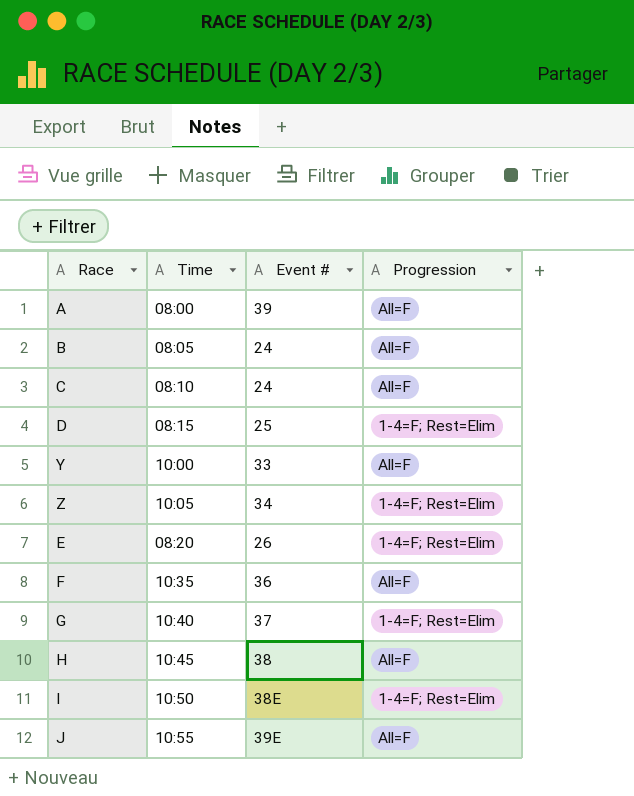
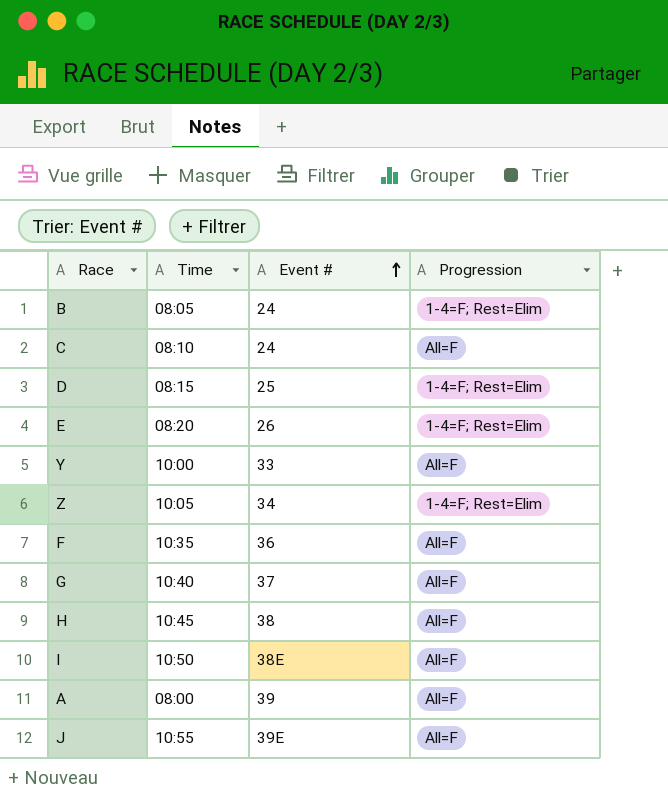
row order: none -> Event # ascending
B | Progression: All=F -> 1-4=F; Rest=Elim
G | Progression: 1-4=F; Rest=Elim -> All=F
I | Progression: 1-4=F; Rest=Elim -> All=F

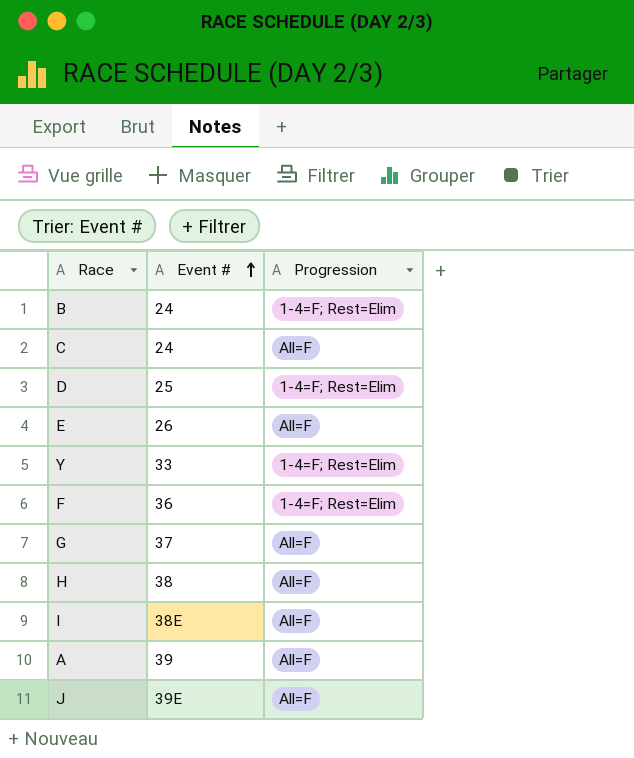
column Time | position: 2 -> none
row Z: 10:05 | 34 | 1-4=F; Rest=Elim -> none
E | Progression: 1-4=F; Rest=Elim -> All=F
Y | Progression: All=F -> 1-4=F; Rest=Elim
F | Progression: All=F -> 1-4=F; Rest=Elim

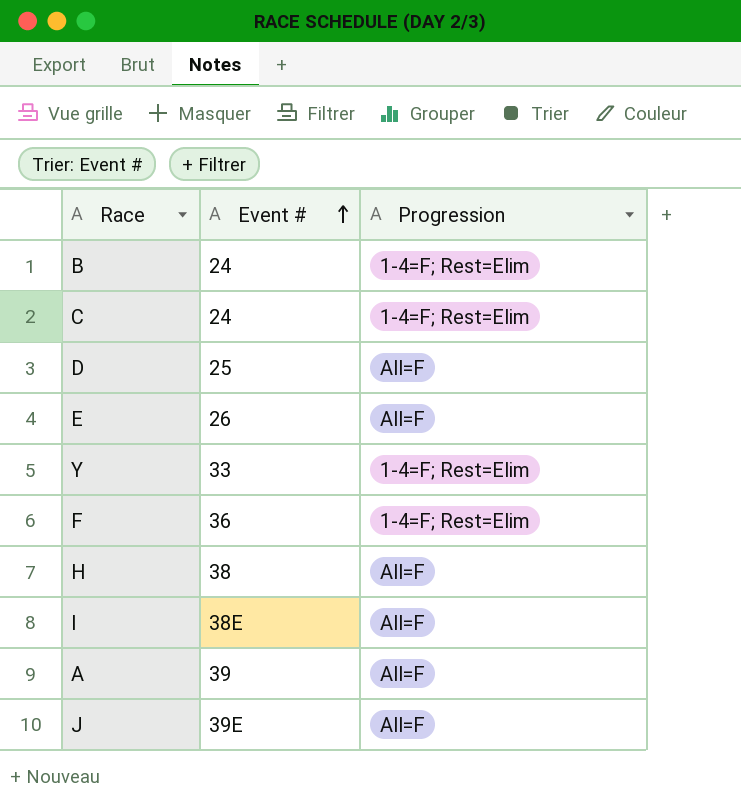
row G: 37 | All=F -> none
C | Progression: All=F -> 1-4=F; Rest=Elim
D | Progression: 1-4=F; Rest=Elim -> All=F

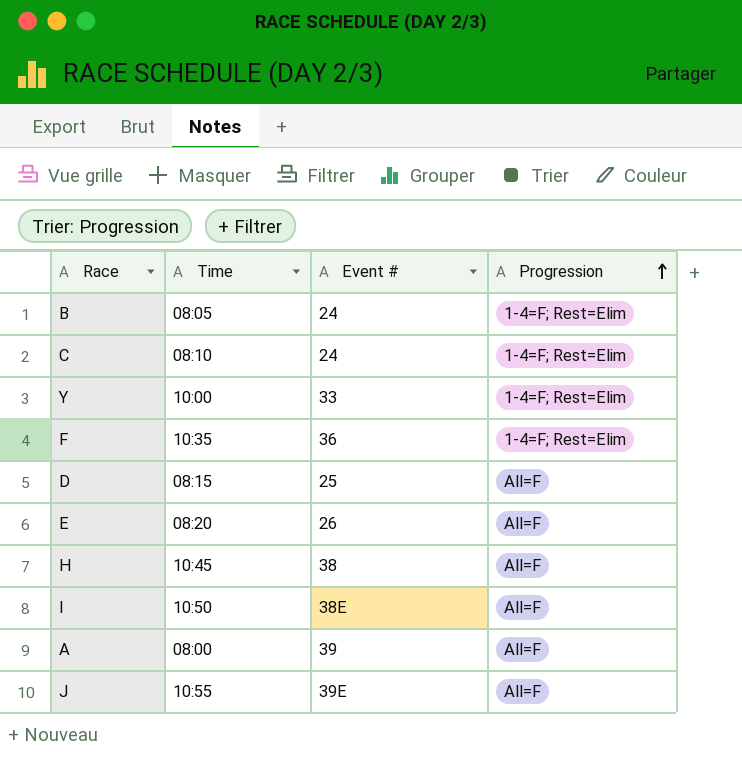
row order: Event # ascending -> Progression ascending
column Time | position: none -> 2

